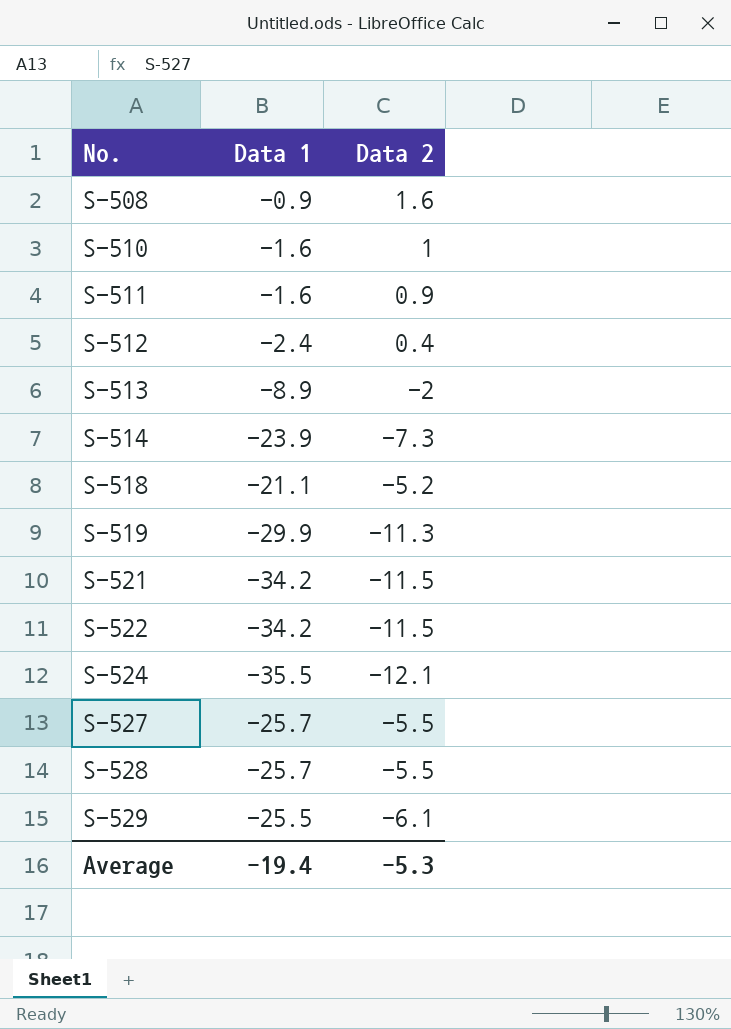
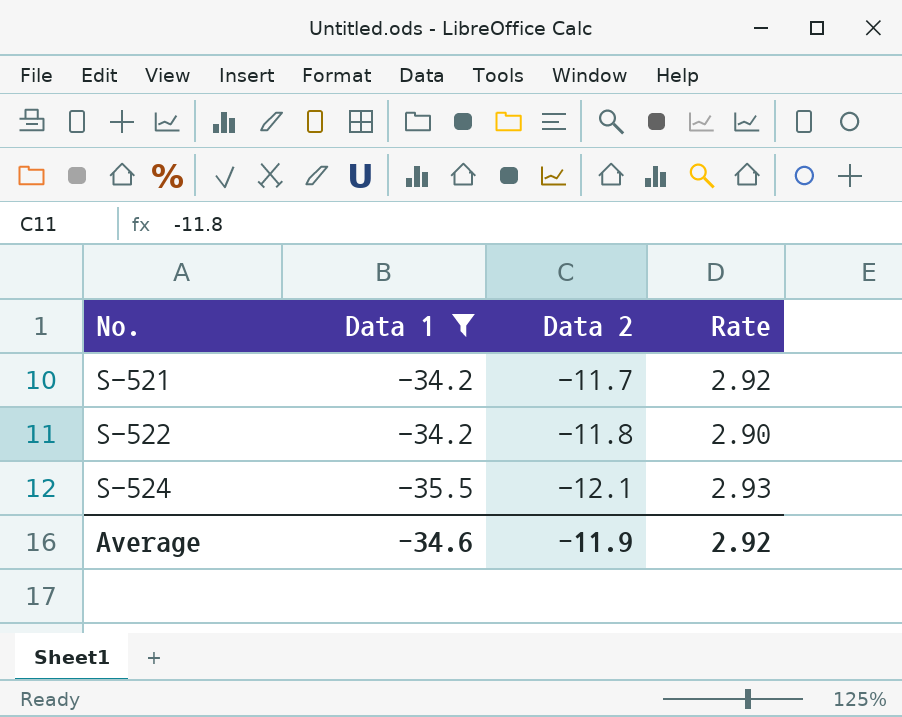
filter: none -> Data 1 <= -34.2
column Rate | formula: none -> [Data 1] / [Data 2]
S-521 | Data 2: -11.5 -> -11.7
S-522 | Data 2: -11.5 -> -11.8
Average | Data 1: -19.4 -> -34.6
Average | Data 2: -5.3 -> -11.9

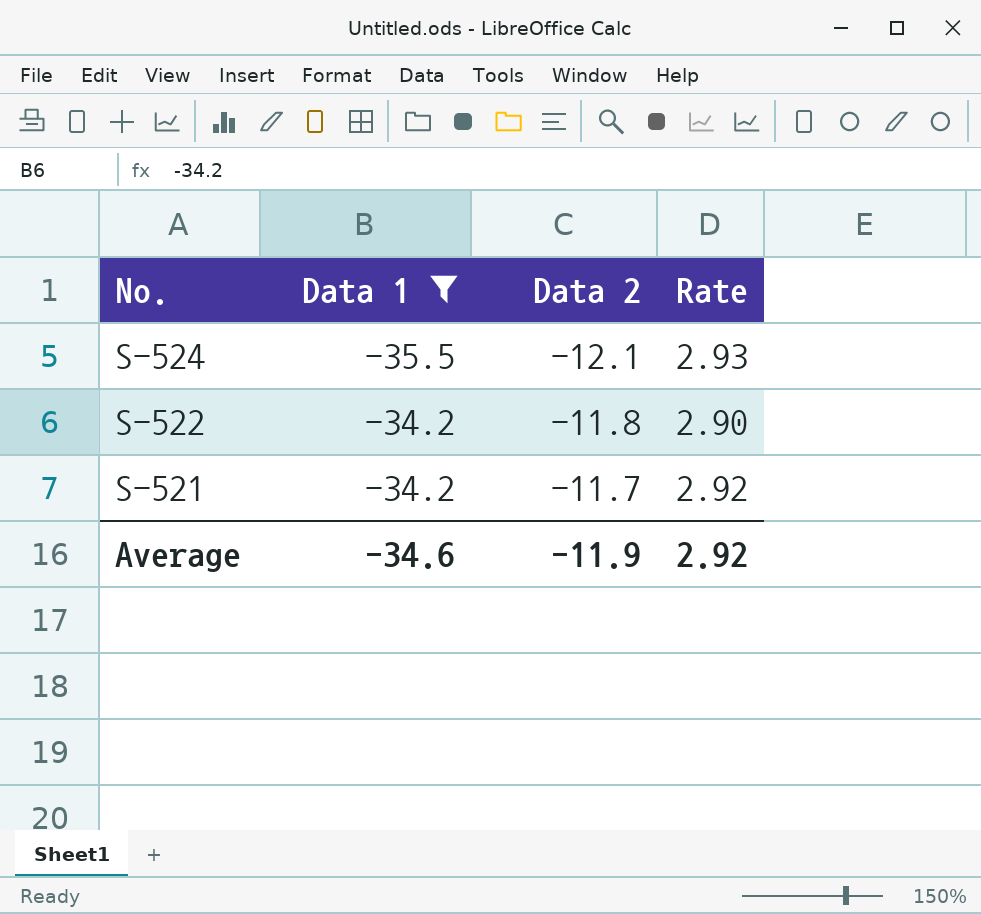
row order: No. ascending -> No. descending

